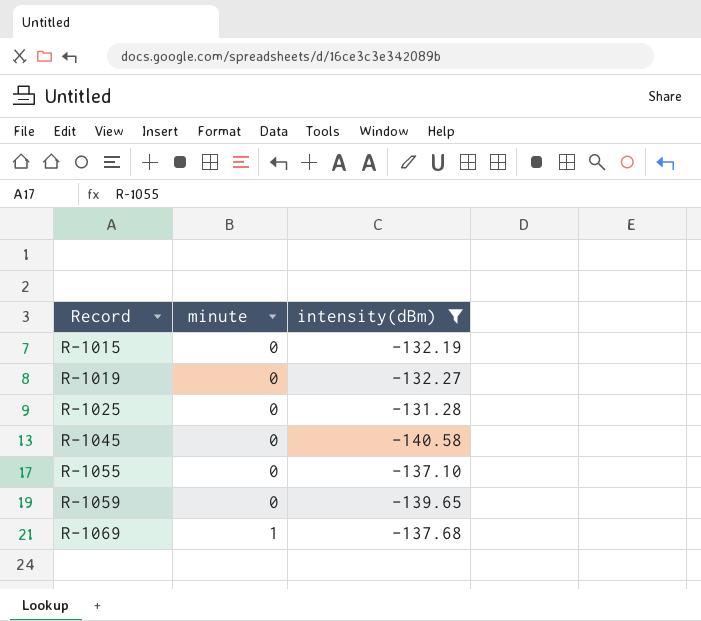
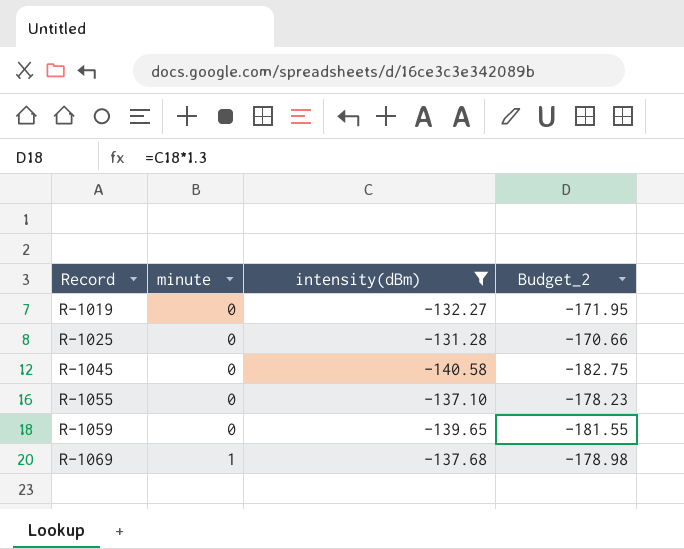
column Budget_2 | formula: none -> [intensity(dBm)] * 1.3
row R-1015: 0 | -132.19 -> none

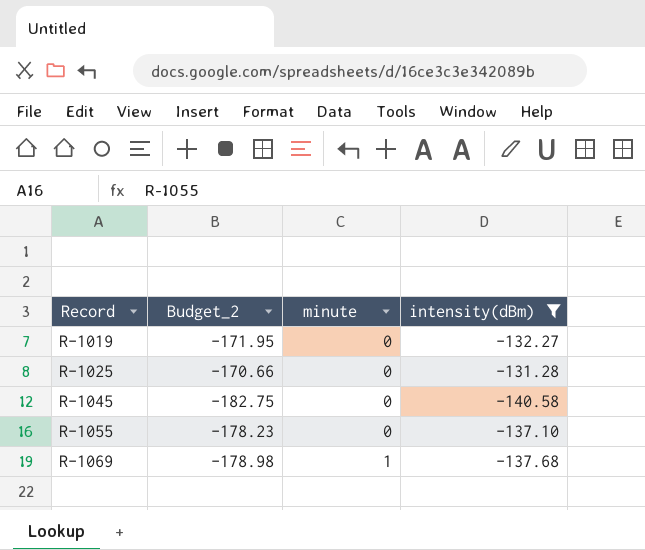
column Budget_2 | position: 4 -> 2
row R-1059: 0 | -139.65 | -181.55 -> none

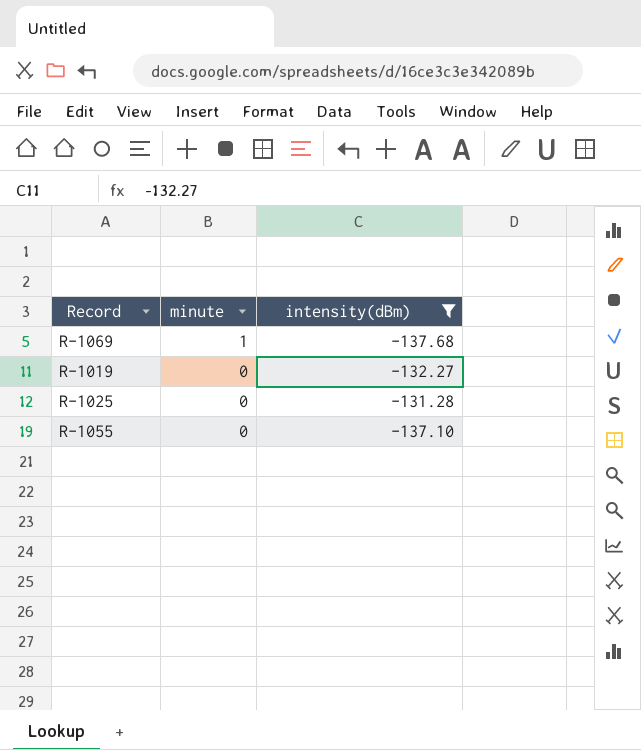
row order: Record ascending -> minute descending
column Budget_2 | formula: [intensity(dBm)] * 1.3 -> none
row R-1045: -182.75 | 0 | -140.58 -> none

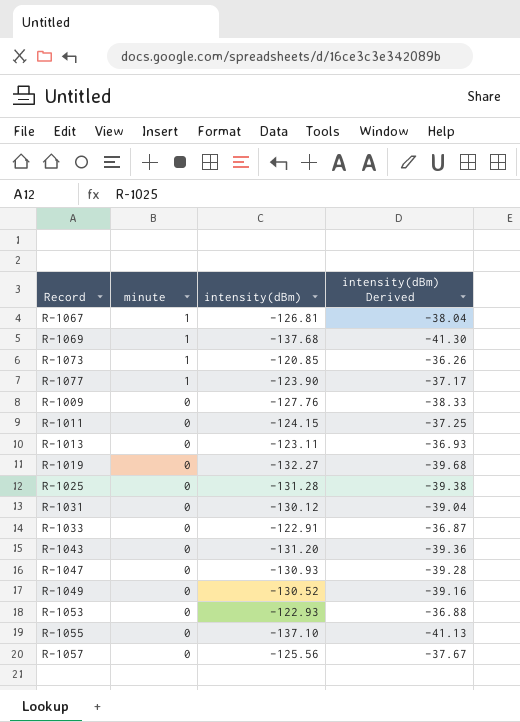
filter: intensity(dBm) <= -131.28 -> none
column intensity(dBm) Derived | formula: none -> [intensity(dBm)] * 0.3

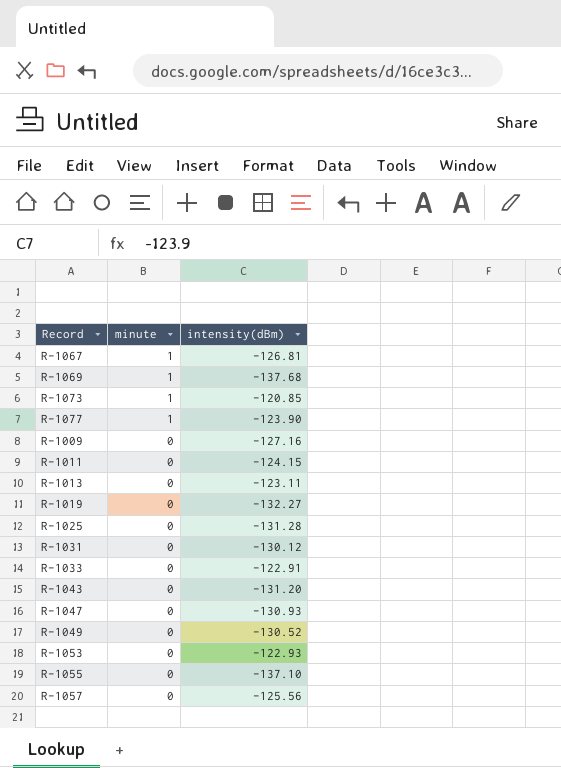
column intensity(dBm) Derived | formula: [intensity(dBm)] * 0.3 -> none
R-1009 | intensity(dBm): -127.76 -> -127.16

